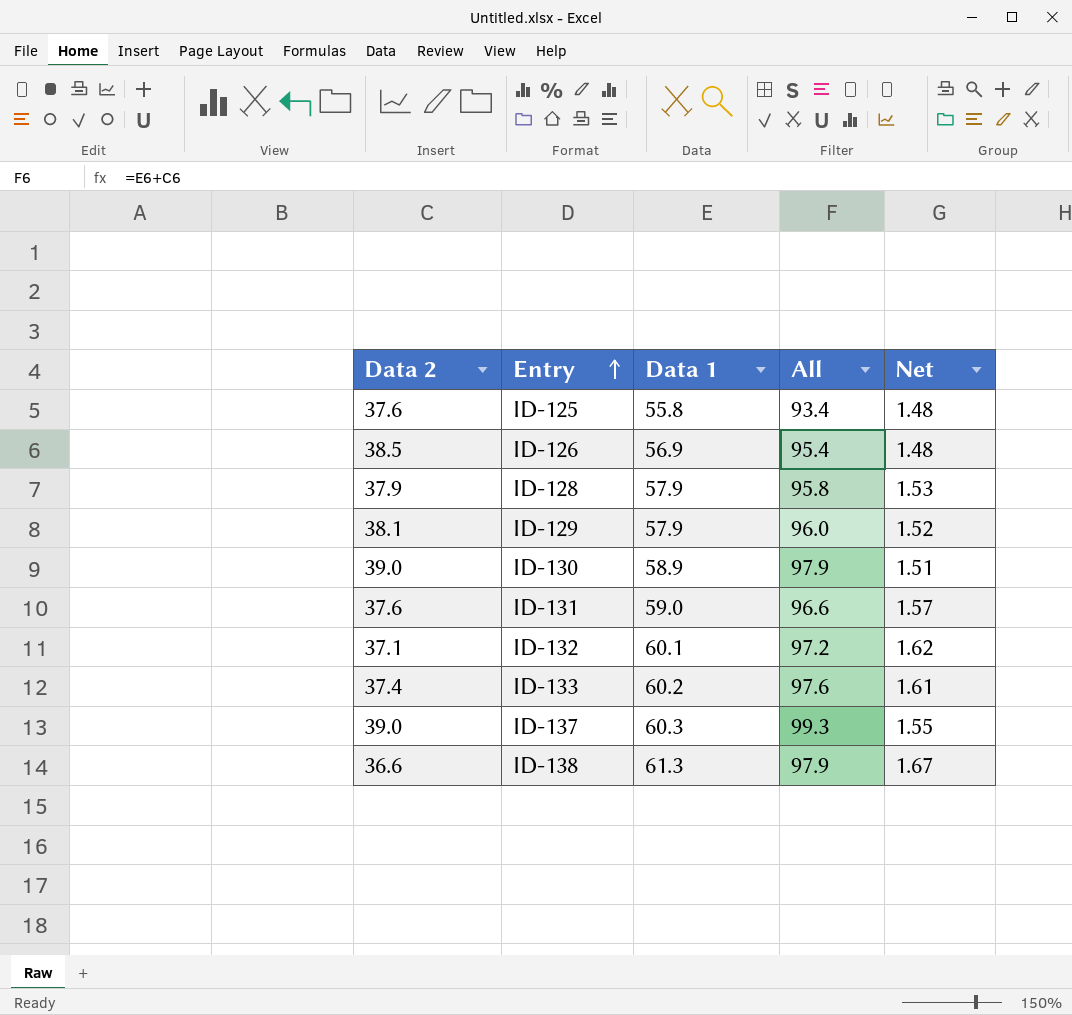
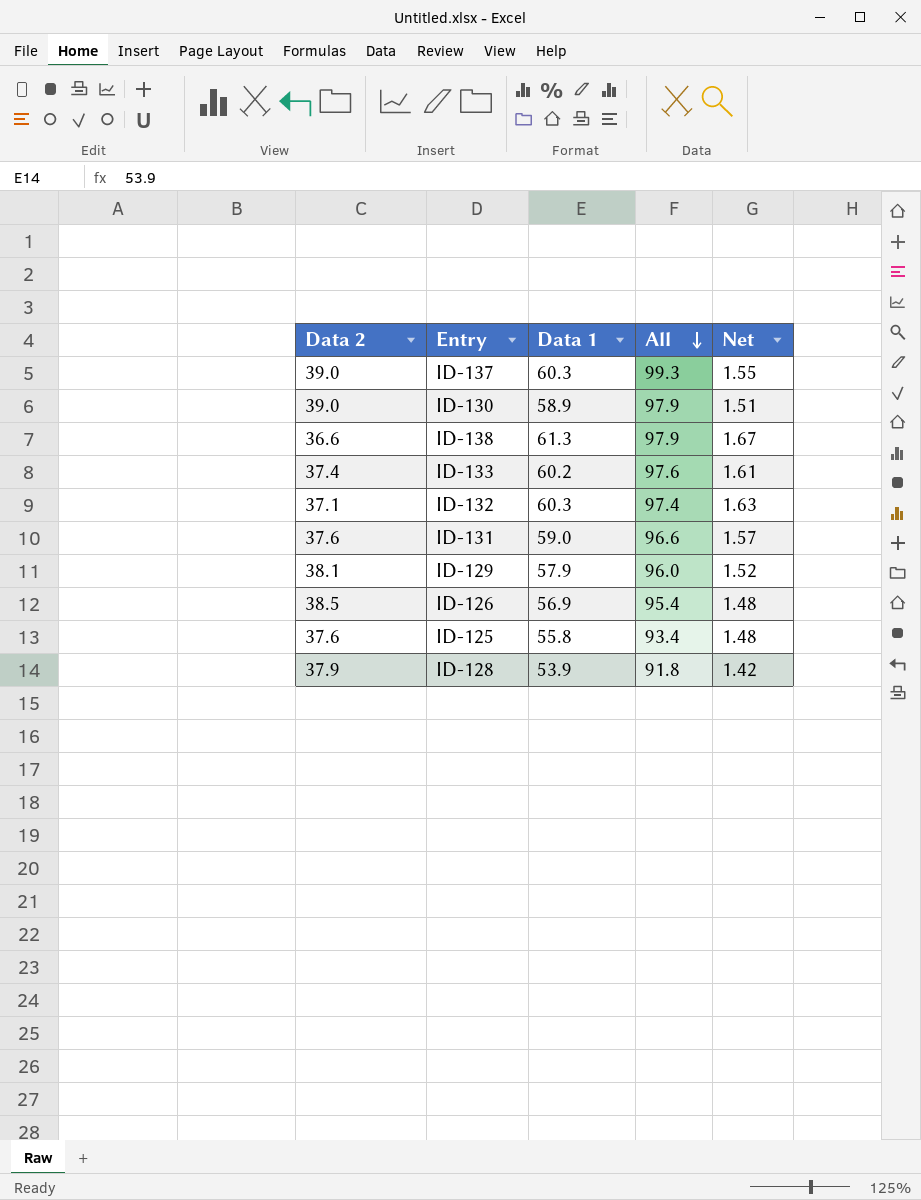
row order: Entry ascending -> All descending
ID-132 | Data 1: 60.1 -> 60.3
ID-132 | All: 97.2 -> 97.4
ID-132 | Net: 1.62 -> 1.63
ID-128 | Data 1: 57.9 -> 53.9
ID-128 | All: 95.8 -> 91.8
ID-128 | Net: 1.53 -> 1.42

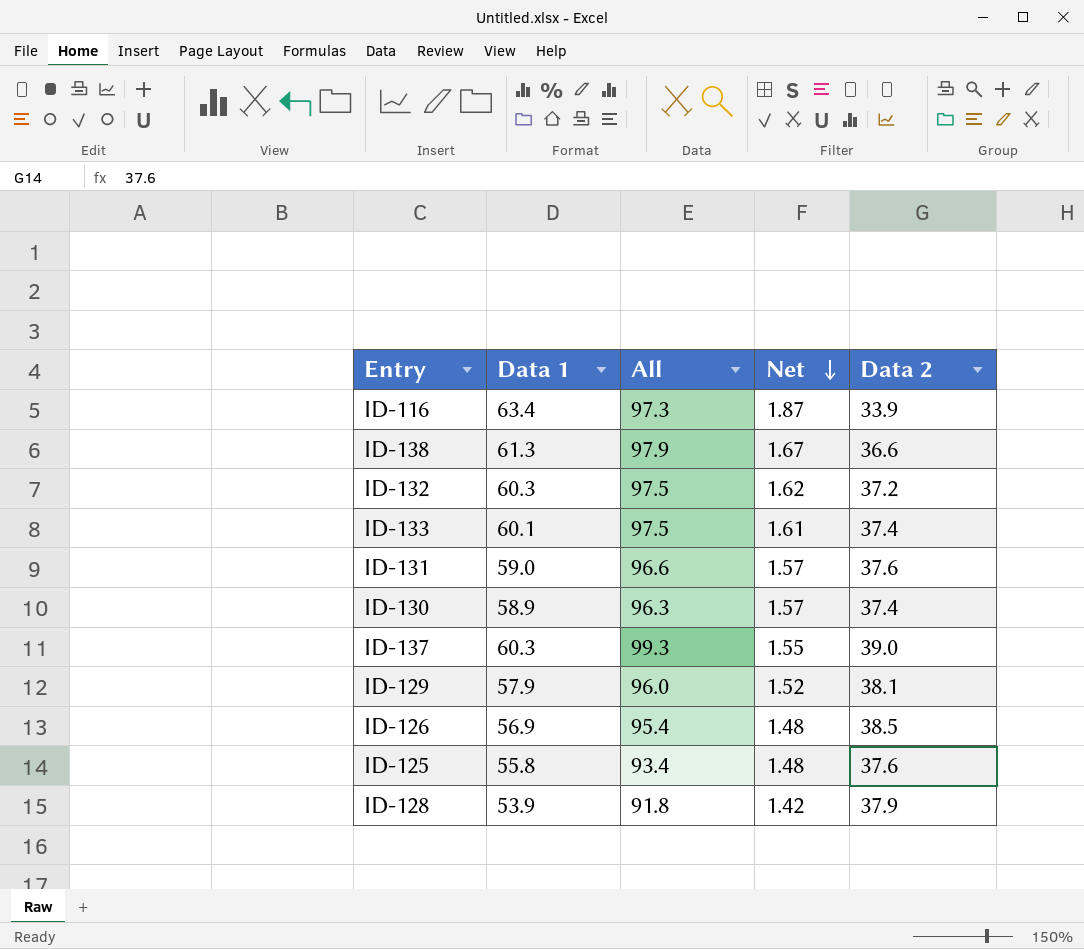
row order: All descending -> Net descending
column Data 2 | position: 1 -> 5
row ID-116: none -> 63.4 | 97.3 | 1.87 | 33.9
ID-132 | All: 97.4 -> 97.5
ID-132 | Net: 1.63 -> 1.62
ID-132 | Data 2: 37.1 -> 37.2
ID-133 | Data 1: 60.2 -> 60.1
ID-133 | All: 97.6 -> 97.5
ID-130 | All: 97.9 -> 96.3
ID-130 | Net: 1.51 -> 1.57
ID-130 | Data 2: 39.0 -> 37.4

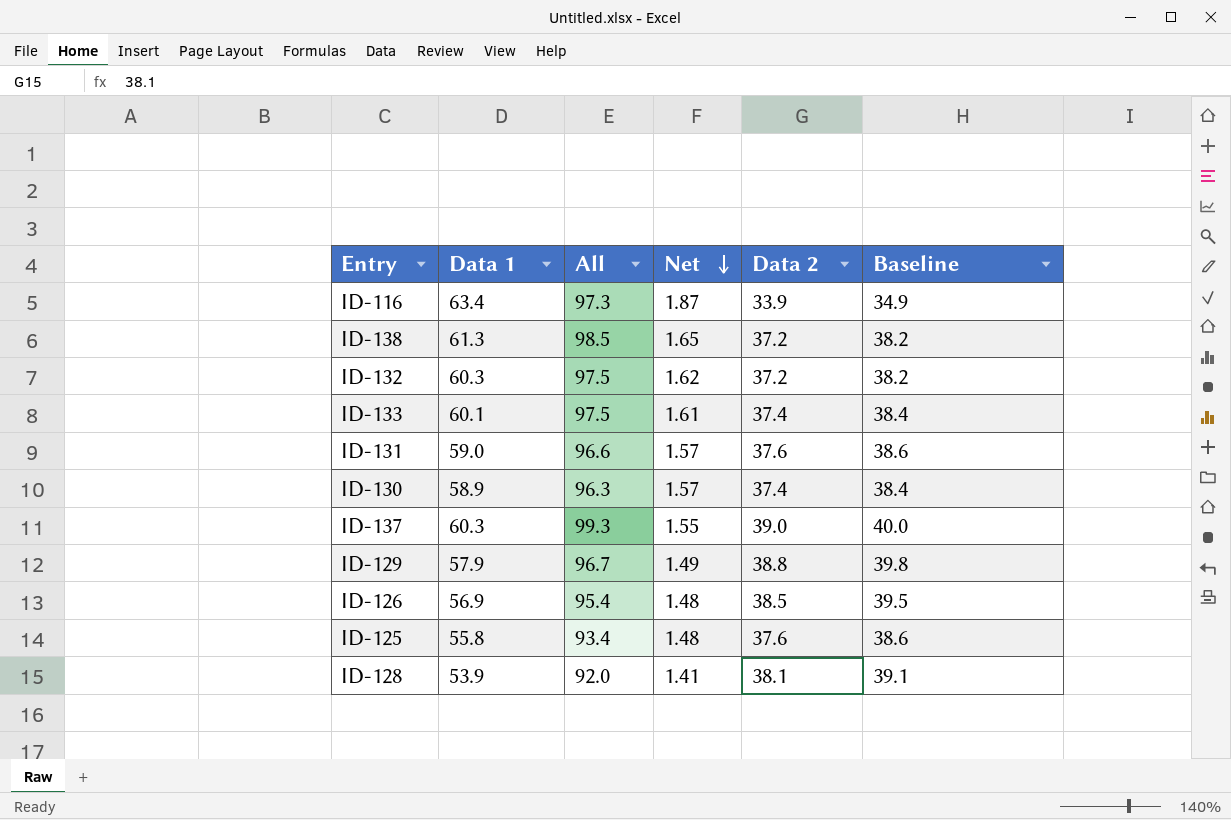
column Baseline | formula: none -> [Data 2] + 1
ID-138 | All: 97.9 -> 98.5
ID-138 | Net: 1.67 -> 1.65
ID-138 | Data 2: 36.6 -> 37.2
ID-129 | All: 96.0 -> 96.7
ID-129 | Net: 1.52 -> 1.49
ID-129 | Data 2: 38.1 -> 38.8
ID-128 | All: 91.8 -> 92.0
ID-128 | Net: 1.42 -> 1.41
ID-128 | Data 2: 37.9 -> 38.1

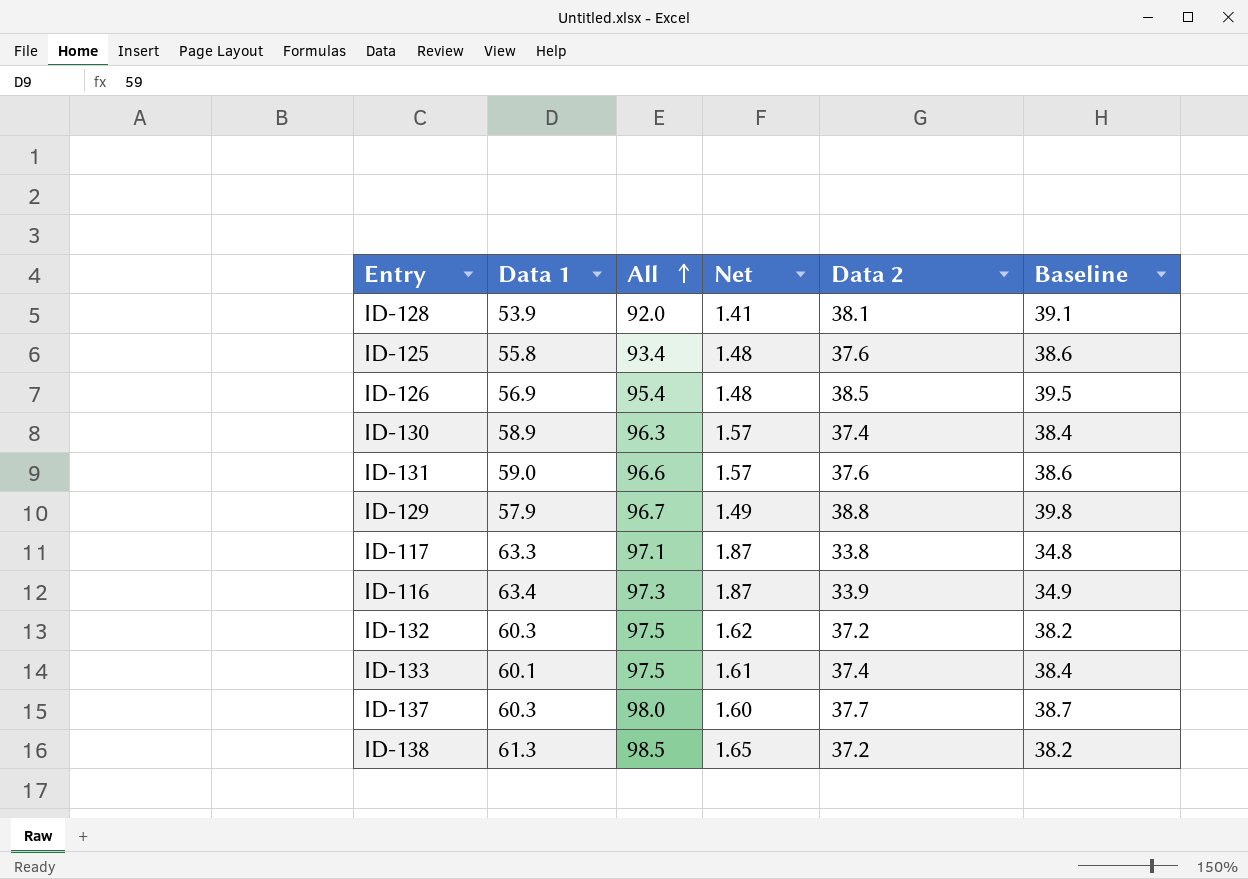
row order: Net descending -> All ascending
row ID-117: none -> 63.3 | 97.1 | 1.87 | 33.8 | 34.8
ID-137 | All: 99.3 -> 98.0
ID-137 | Net: 1.55 -> 1.60
ID-137 | Data 2: 39.0 -> 37.7
ID-137 | Baseline: 40.0 -> 38.7

